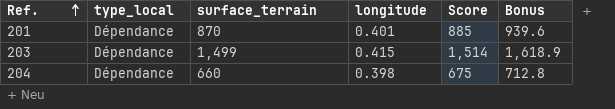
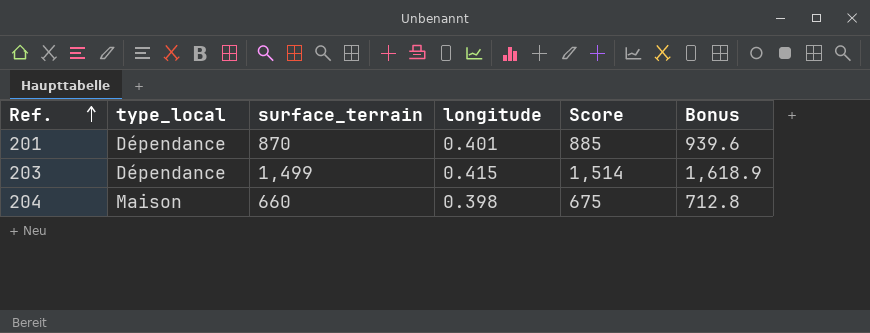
204 | type_local: Dépendance -> Maison

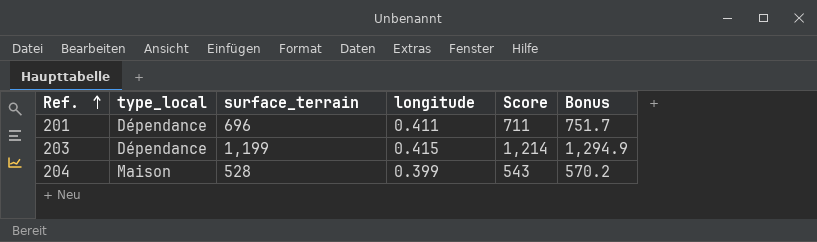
201 | surface_terrain: 870 -> 696
201 | longitude: 0.401 -> 0.411
201 | Score: 885 -> 711
201 | Bonus: 939.6 -> 751.7
203 | surface_terrain: 1,499 -> 1,199
203 | Score: 1,514 -> 1,214
203 | Bonus: 1,618.9 -> 1,294.9
204 | surface_terrain: 660 -> 528
204 | longitude: 0.398 -> 0.399
204 | Score: 675 -> 543
204 | Bonus: 712.8 -> 570.2

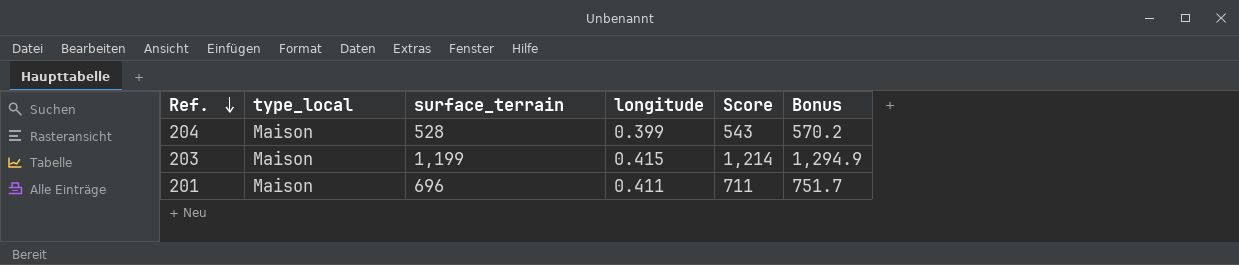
row order: Ref. ascending -> Ref. descending
203 | type_local: Dépendance -> Maison
201 | type_local: Dépendance -> Maison

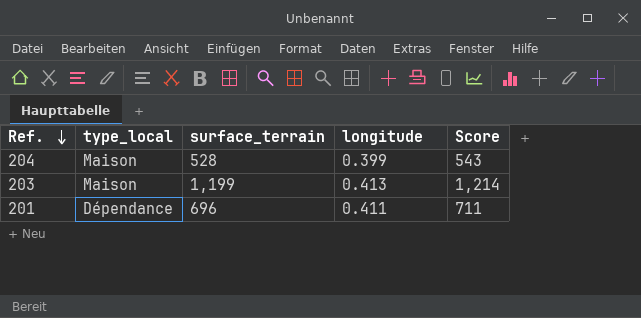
column Bonus | formula: [surface_terrain] * 1.08 -> none
203 | longitude: 0.415 -> 0.413
201 | type_local: Maison -> Dépendance

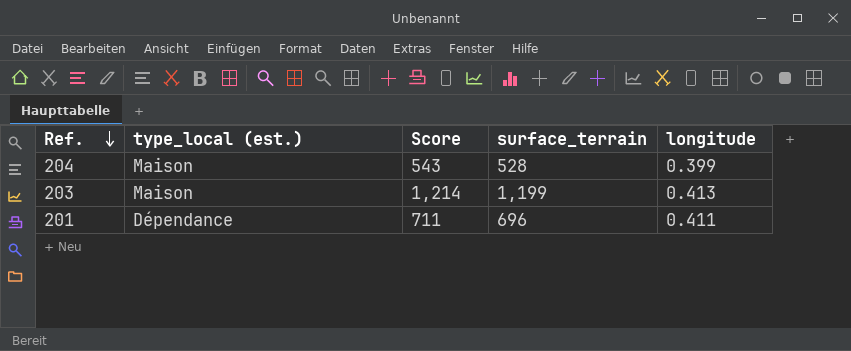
column name: type_local -> type_local (est.)
column Score | position: 5 -> 3

